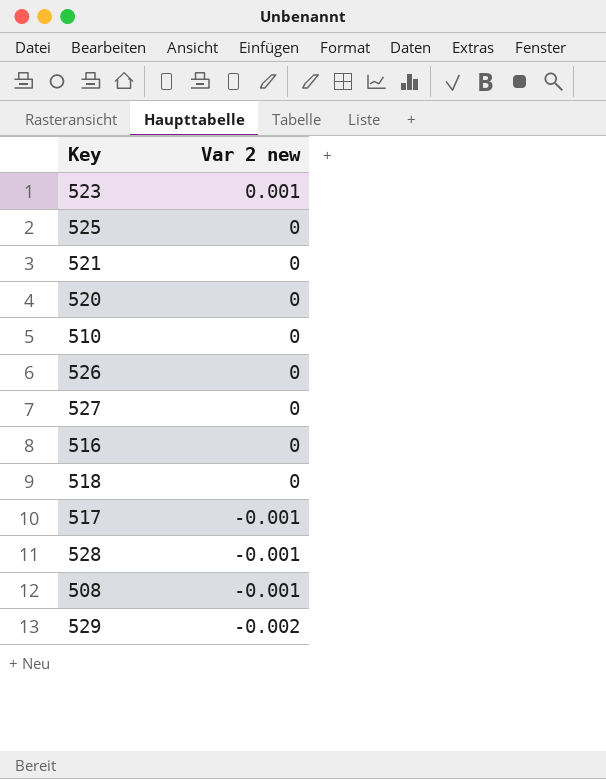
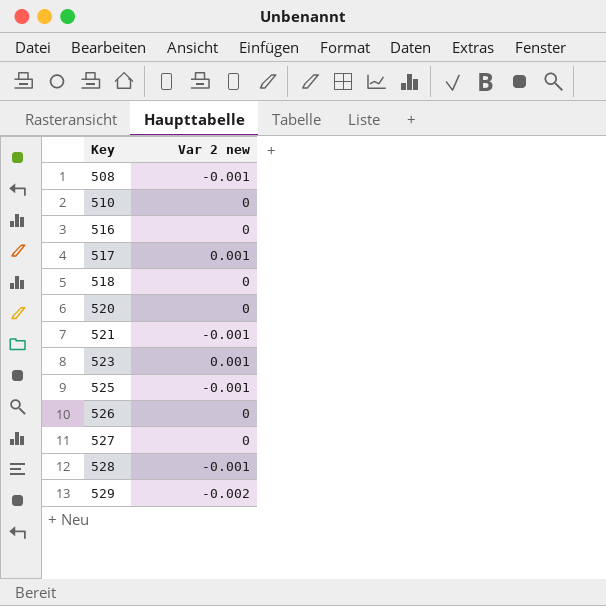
row order: Var 2 new descending -> Key ascending
517 | Var 2 new: -0.001 -> 0.001
521 | Var 2 new: 0 -> -0.001
525 | Var 2 new: 0 -> -0.001

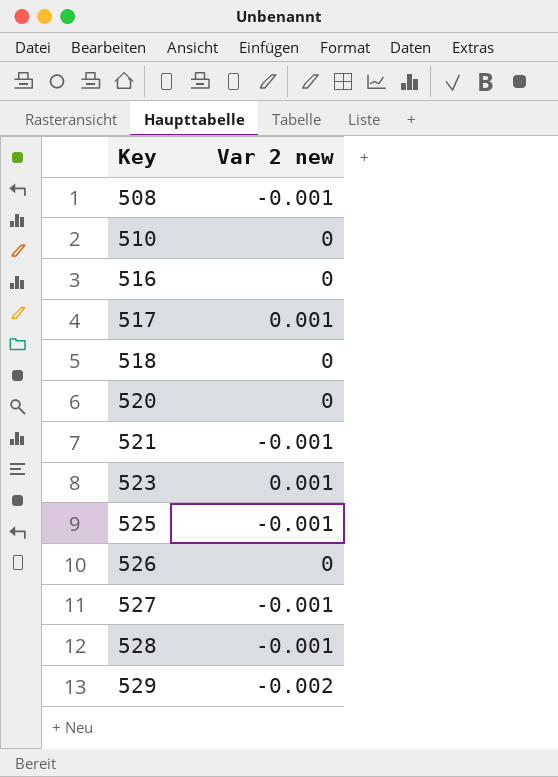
527 | Var 2 new: 0 -> -0.001

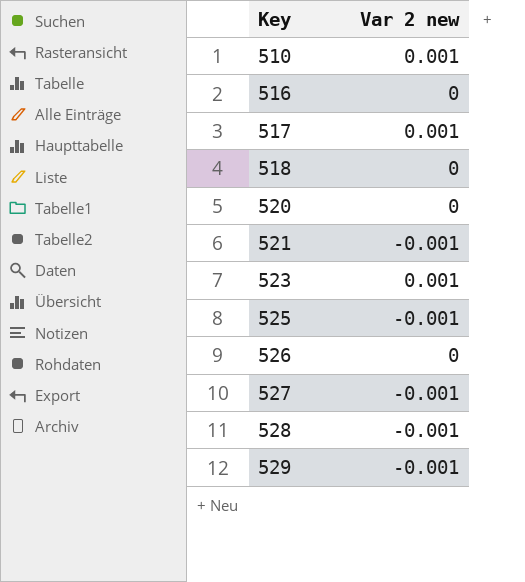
row 508: -0.001 -> none
510 | Var 2 new: 0 -> 0.001
529 | Var 2 new: -0.002 -> -0.001

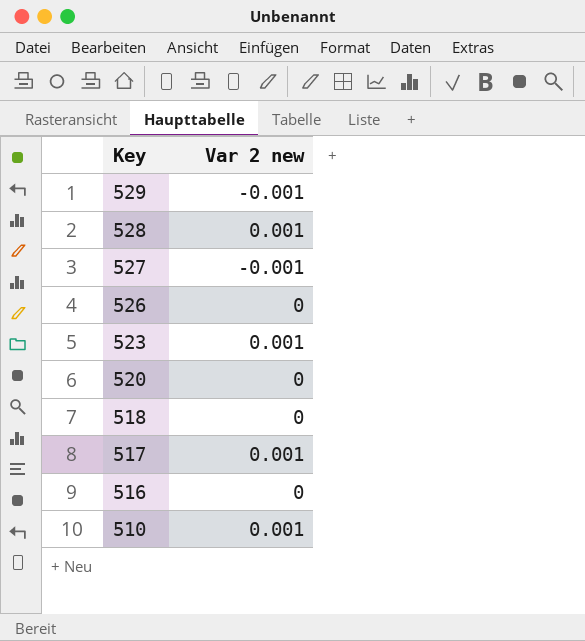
row order: Key ascending -> Key descending
row 521: -0.001 -> none
row 525: -0.001 -> none
528 | Var 2 new: -0.001 -> 0.001

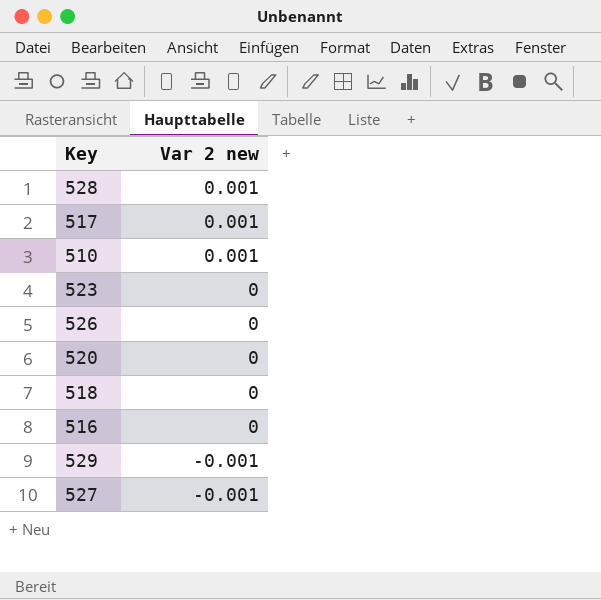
row order: Key descending -> Var 2 new descending
523 | Var 2 new: 0.001 -> 0

